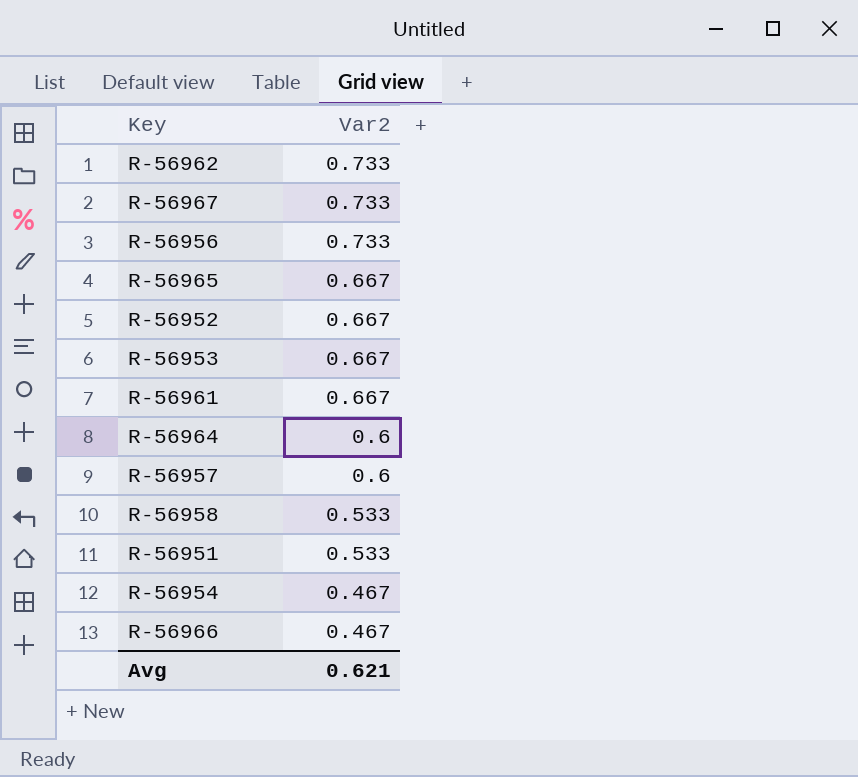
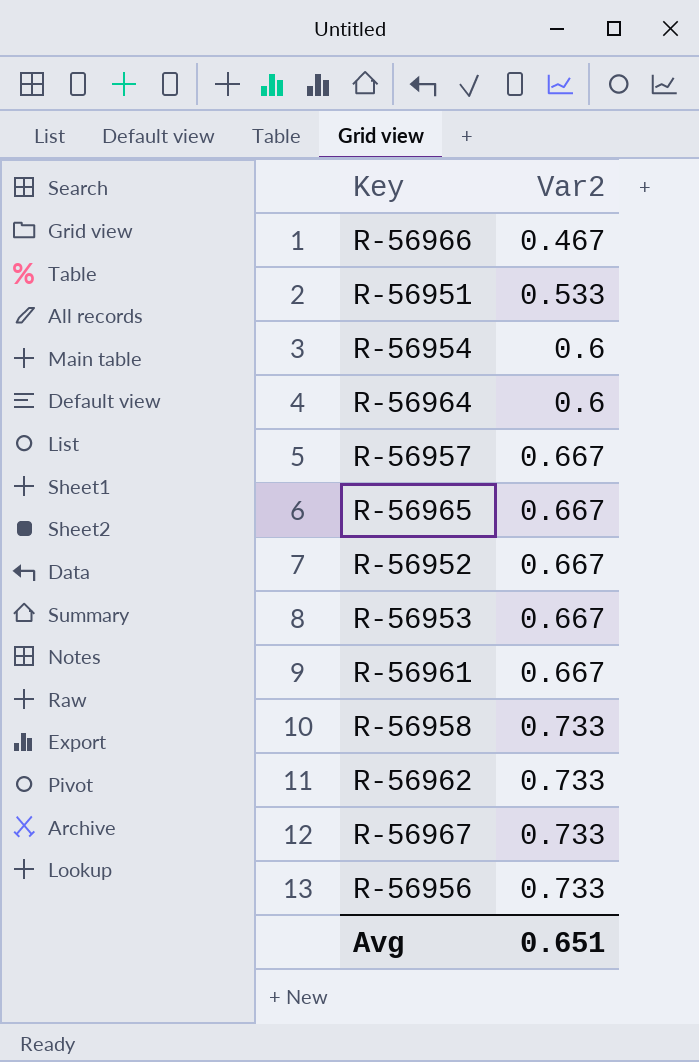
row order: Var2 descending -> Var2 ascending
R-56954 | Var2: 0.467 -> 0.6
R-56957 | Var2: 0.6 -> 0.667
R-56958 | Var2: 0.533 -> 0.733
Avg | Var2: 0.621 -> 0.651

